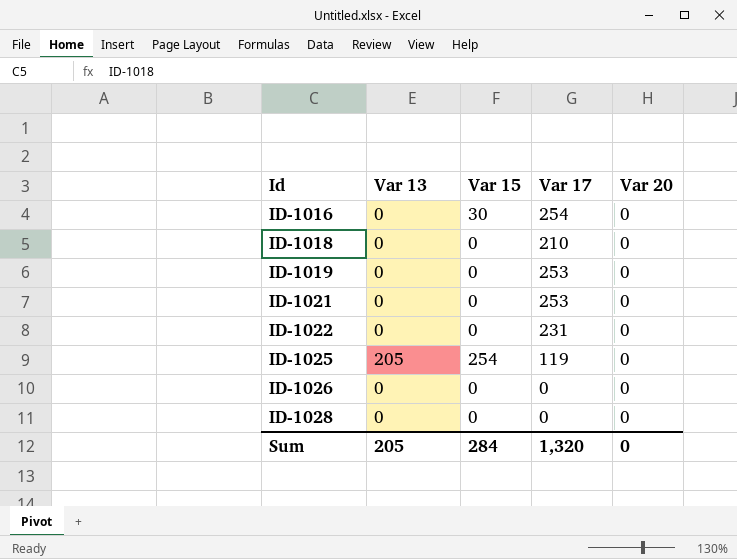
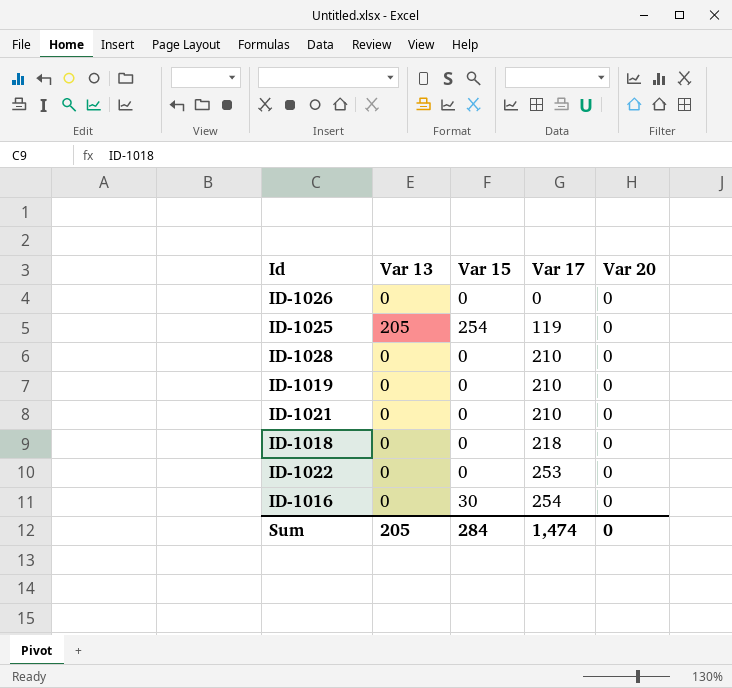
row order: Id ascending -> Var 17 ascending
ID-1028 | Var 17: 0 -> 210
ID-1019 | Var 17: 253 -> 210
ID-1021 | Var 17: 253 -> 210
ID-1018 | Var 17: 210 -> 218
ID-1022 | Var 17: 231 -> 253
Sum | Var 17: 1,320 -> 1,474

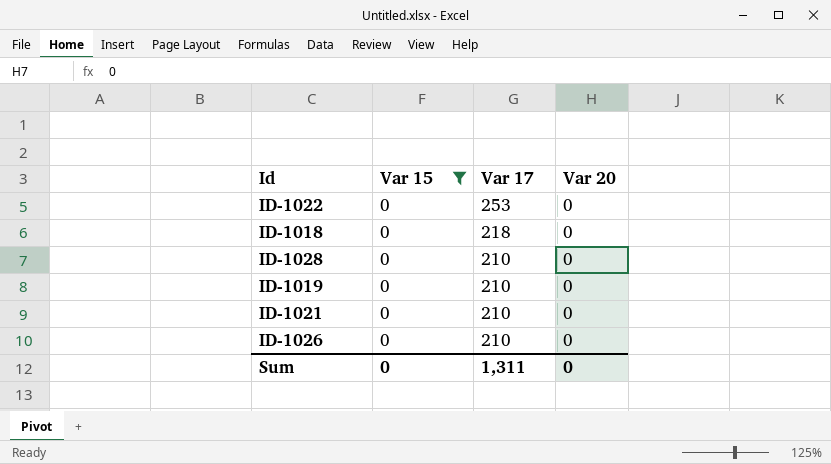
filter: none -> Var 15 = 0
row order: Var 17 ascending -> Var 17 descending
column Var 13 | position: 2 -> none
ID-1026 | Var 17: 0 -> 210
Sum | Var 15: 284 -> 0
Sum | Var 17: 1,474 -> 1,311

